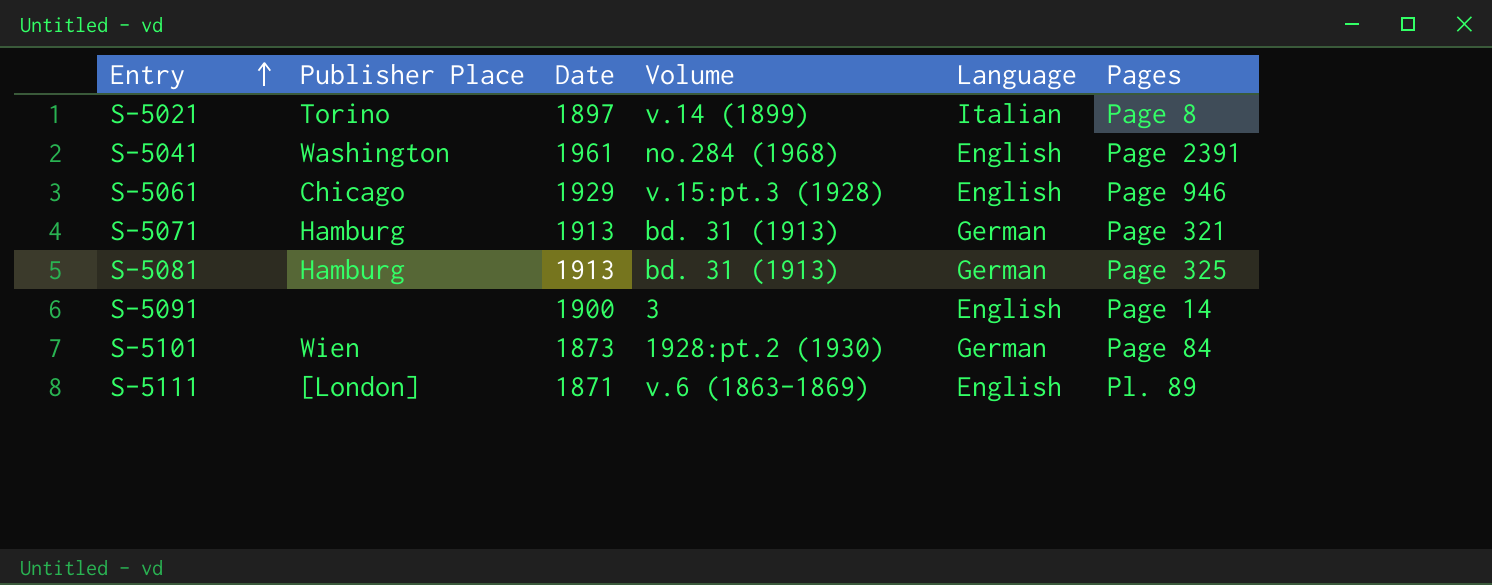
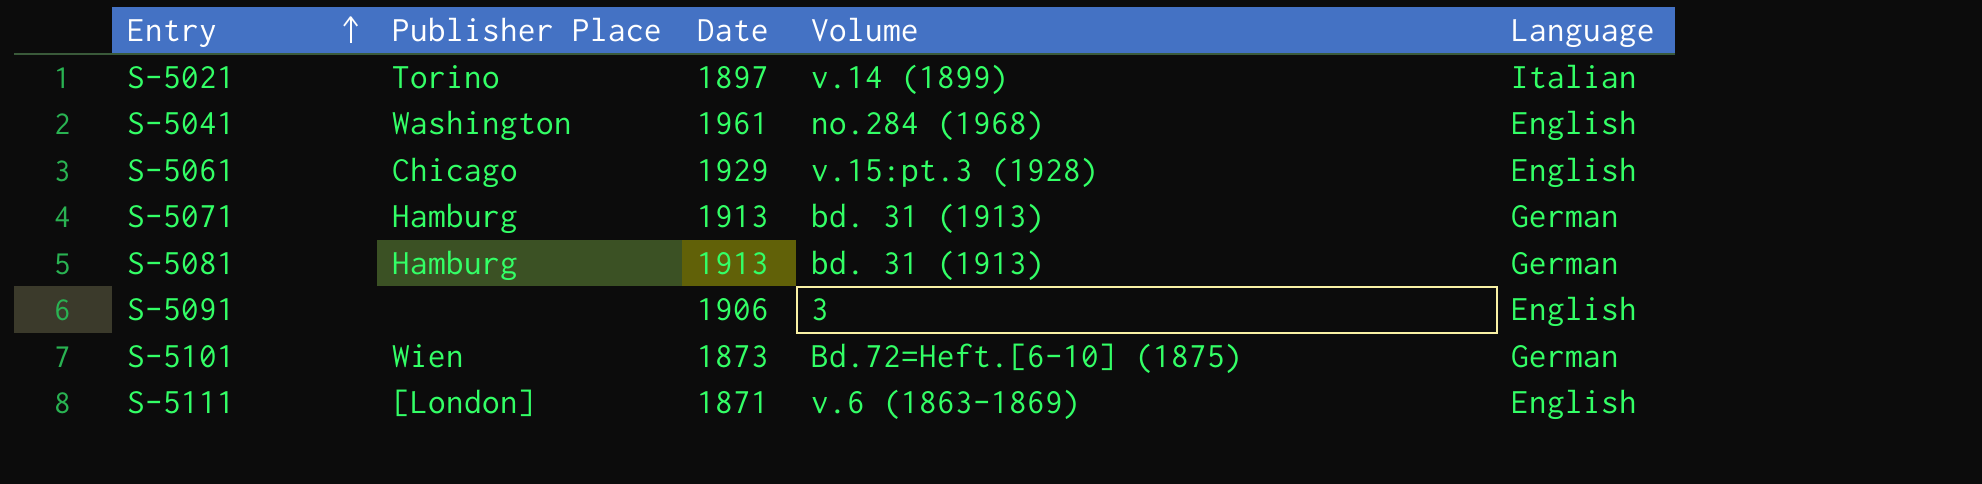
column Pages | position: 6 -> none
S-5091 | Date: 1900 -> 1906
S-5101 | Volume: 1928:pt.2 (1930) -> Bd.72=Heft.[6-10] (1875)

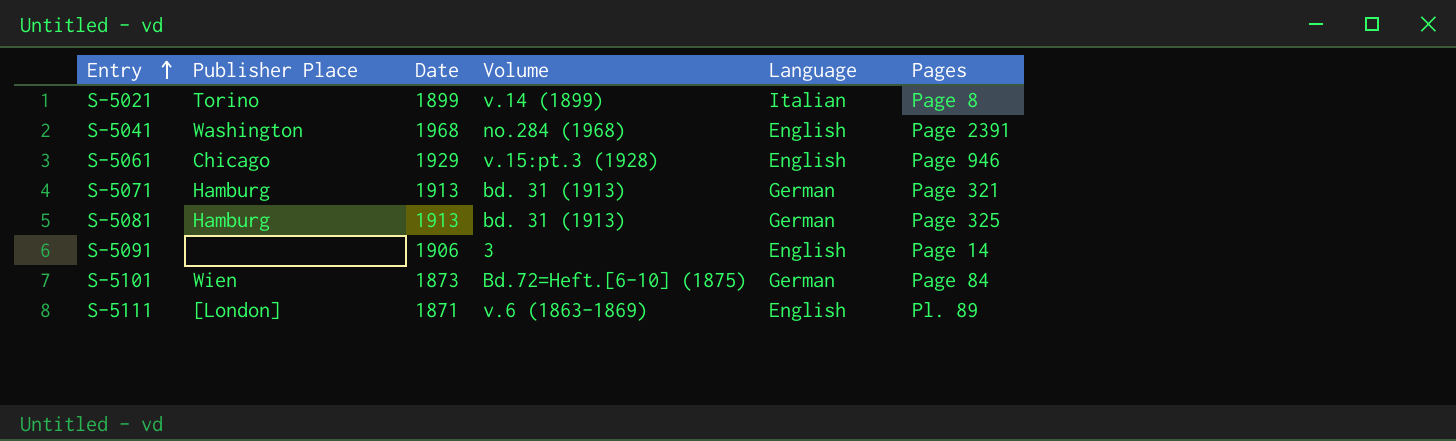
column Pages | position: none -> 6
S-5021 | Date: 1897 -> 1899
S-5041 | Date: 1961 -> 1968

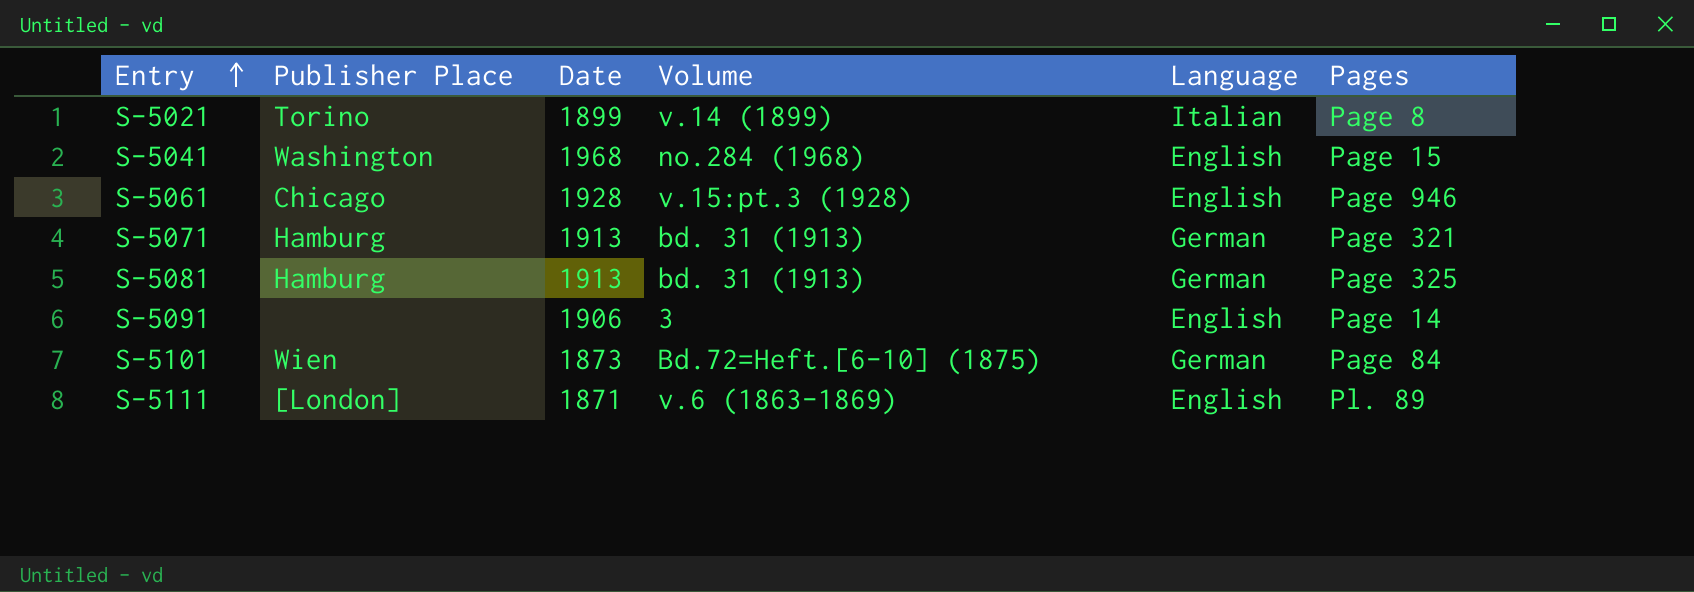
S-5041 | Pages: Page 2391 -> Page 15
S-5061 | Date: 1929 -> 1928

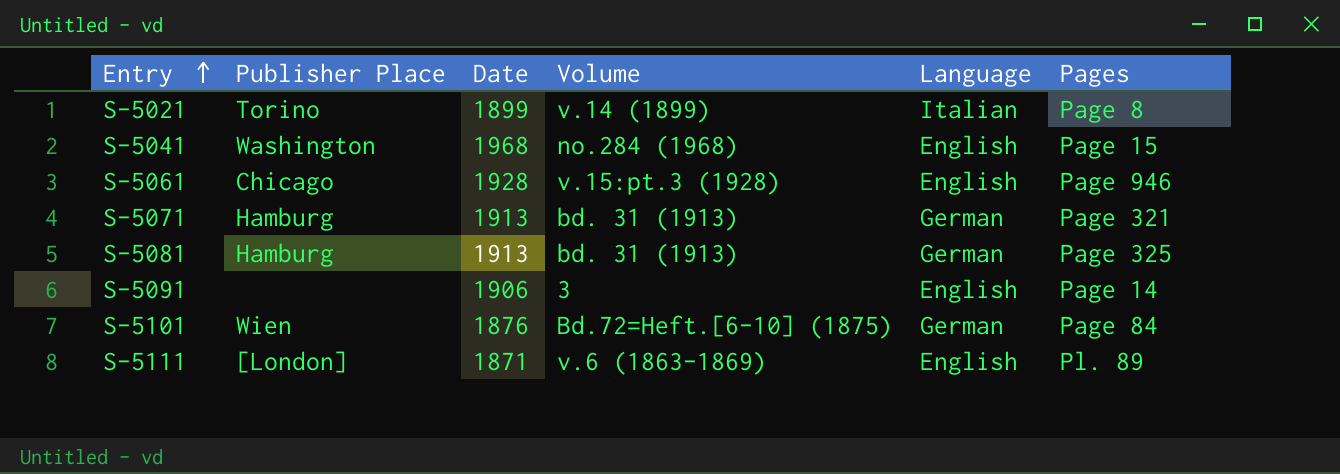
S-5101 | Date: 1873 -> 1876

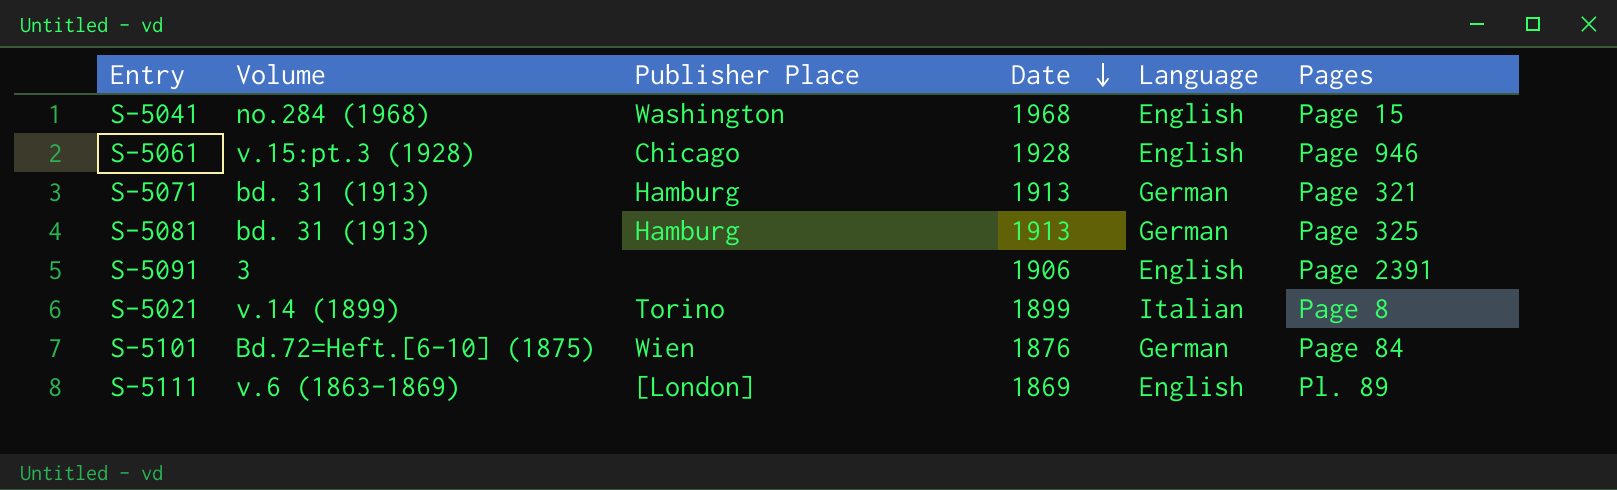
row order: Entry ascending -> Date descending
column Volume | position: 4 -> 2
S-5091 | Pages: Page 14 -> Page 2391
S-5111 | Date: 1871 -> 1869

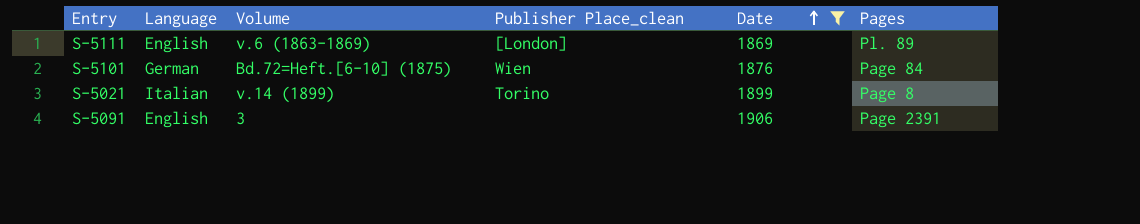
filter: none -> Date <= 1906
row order: Date descending -> Date ascending
column Language | position: 5 -> 2
column name: Publisher Place -> Publisher Place_clean

